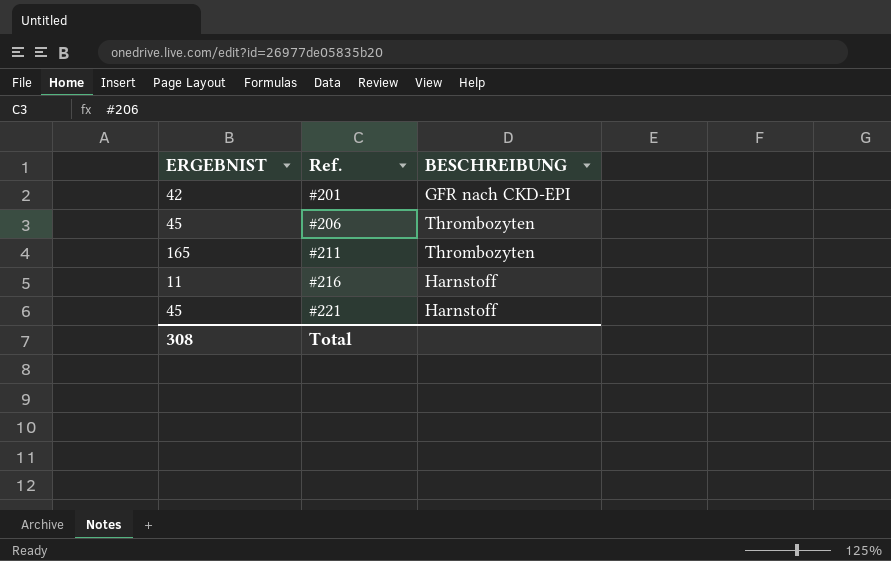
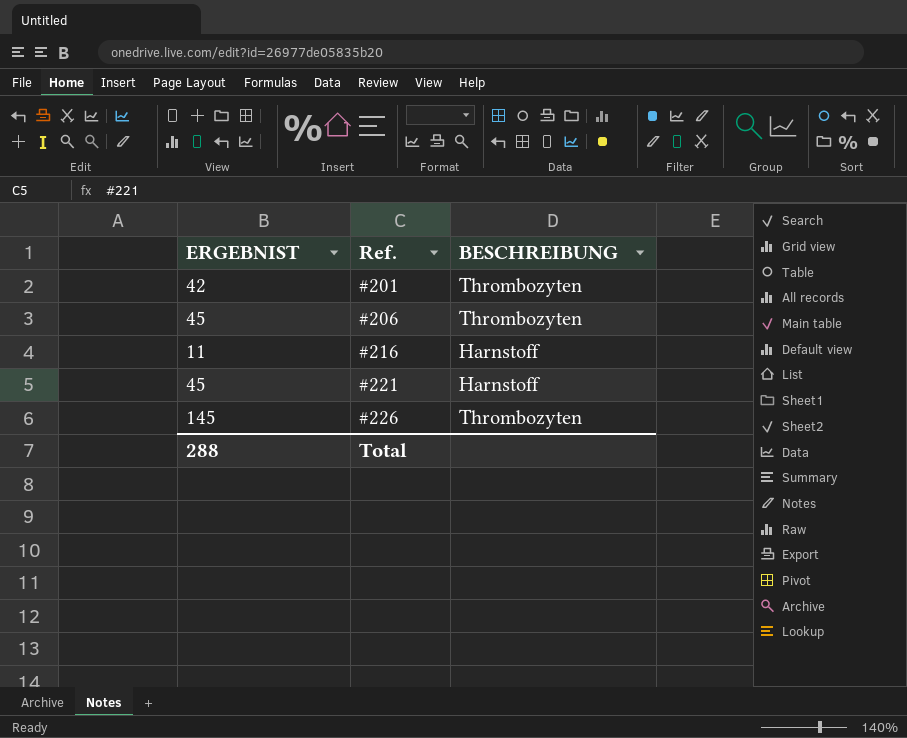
row #211: 165 | Thrombozyten -> none
#201 | BESCHREIBUNG: GFR nach CKD-EPI -> Thrombozyten
row #226: none -> 145 | Thrombozyten
Total | ERGEBNIST: 308 -> 288

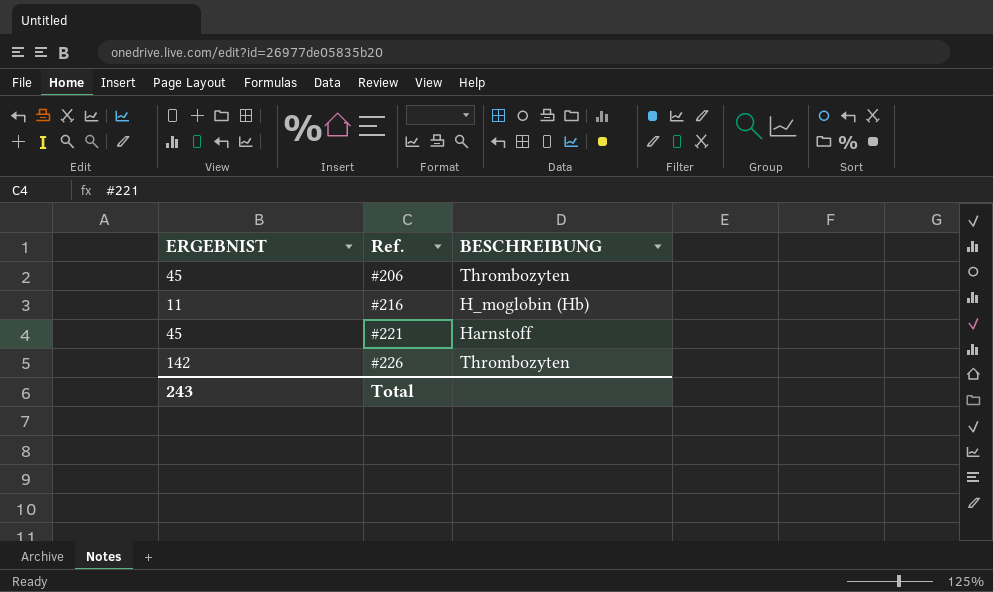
row #201: 42 | Thrombozyten -> none
#216 | BESCHREIBUNG: Harnstoff -> H_moglobin (Hb)
#226 | ERGEBNIST: 145 -> 142
Total | ERGEBNIST: 288 -> 243

